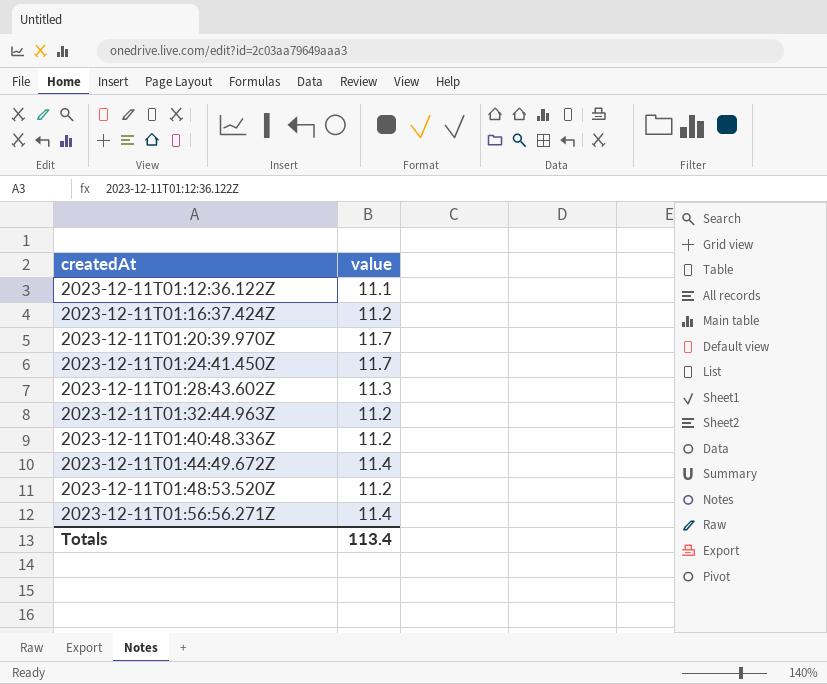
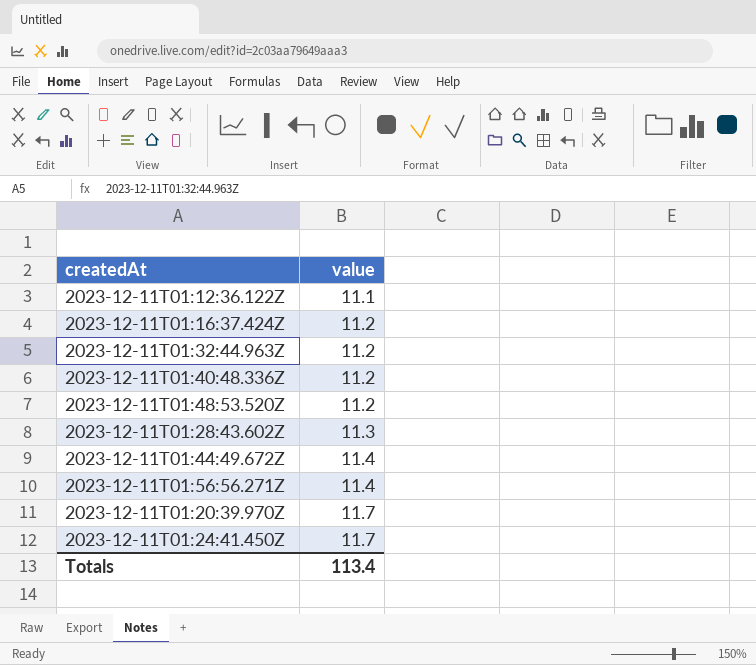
row order: createdAt ascending -> value ascending

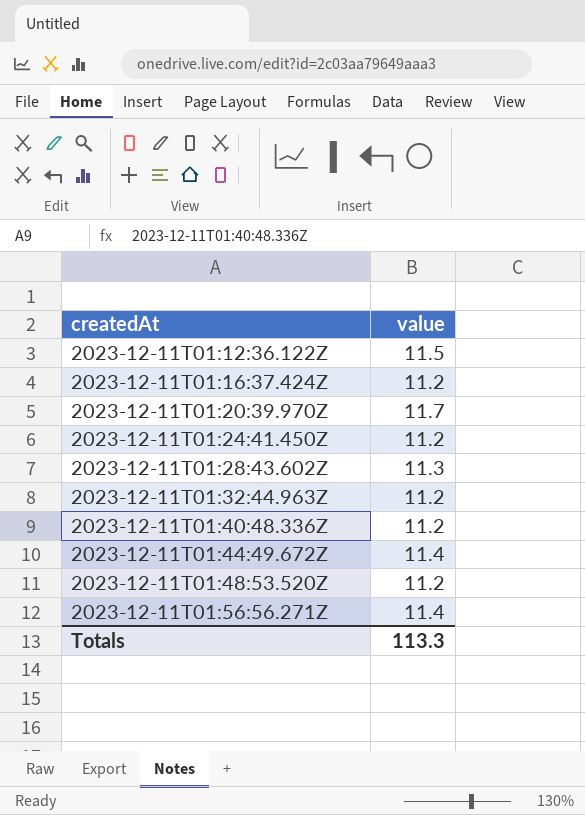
row order: value ascending -> createdAt ascending
2023-12-11T01:12:36.122Z | value: 11.1 -> 11.5
2023-12-11T01:24:41.450Z | value: 11.7 -> 11.2
Totals | value: 113.4 -> 113.3

